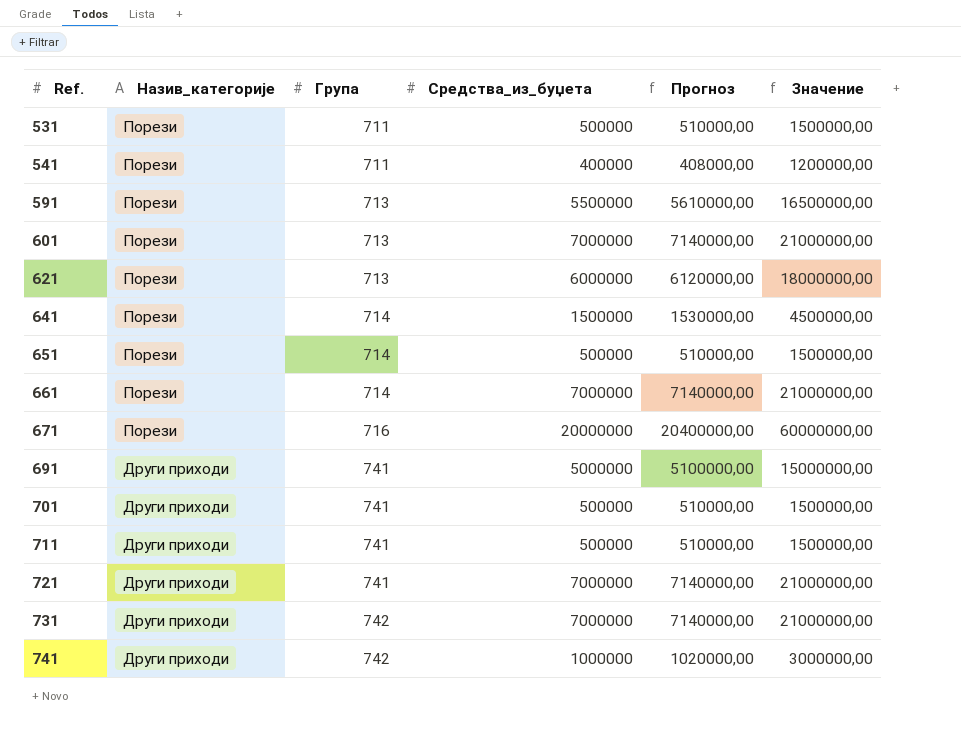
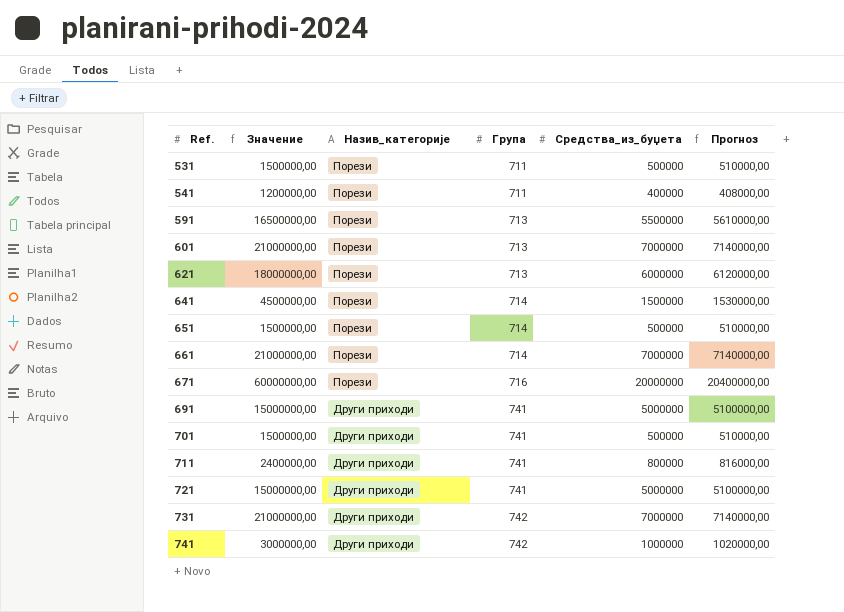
column Значение | position: 6 -> 2
711 | Значение: 1500000,00 -> 2400000,00
711 | Средства_из_буџета: 500000 -> 800000
711 | Прогноз: 510000,00 -> 816000,00
721 | Значение: 21000000,00 -> 15000000,00
721 | Средства_из_буџета: 7000000 -> 5000000
721 | Прогноз: 7140000,00 -> 5100000,00

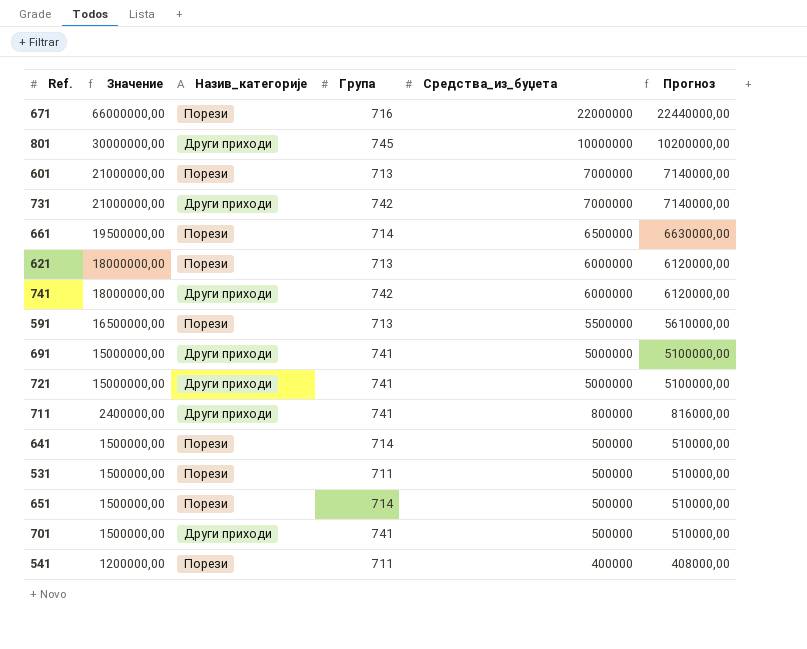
row order: Ref. ascending -> Значение descending
671 | Значение: 60000000,00 -> 66000000,00
671 | Средства_из_буџета: 20000000 -> 22000000
671 | Прогноз: 20400000,00 -> 22440000,00
row 801: none -> 30000000,00 | Други приходи | 745 | 10000000 | 10200000,00
661 | Значение: 21000000,00 -> 19500000,00
661 | Средства_из_буџета: 7000000 -> 6500000
661 | Прогноз: 7140000,00 -> 6630000,00
741 | Значение: 3000000,00 -> 18000000,00
741 | Средства_из_буџета: 1000000 -> 6000000
741 | Прогноз: 1020000,00 -> 6120000,00
641 | Значение: 4500000,00 -> 1500000,00
641 | Средства_из_буџета: 1500000 -> 500000
641 | Прогноз: 1530000,00 -> 510000,00

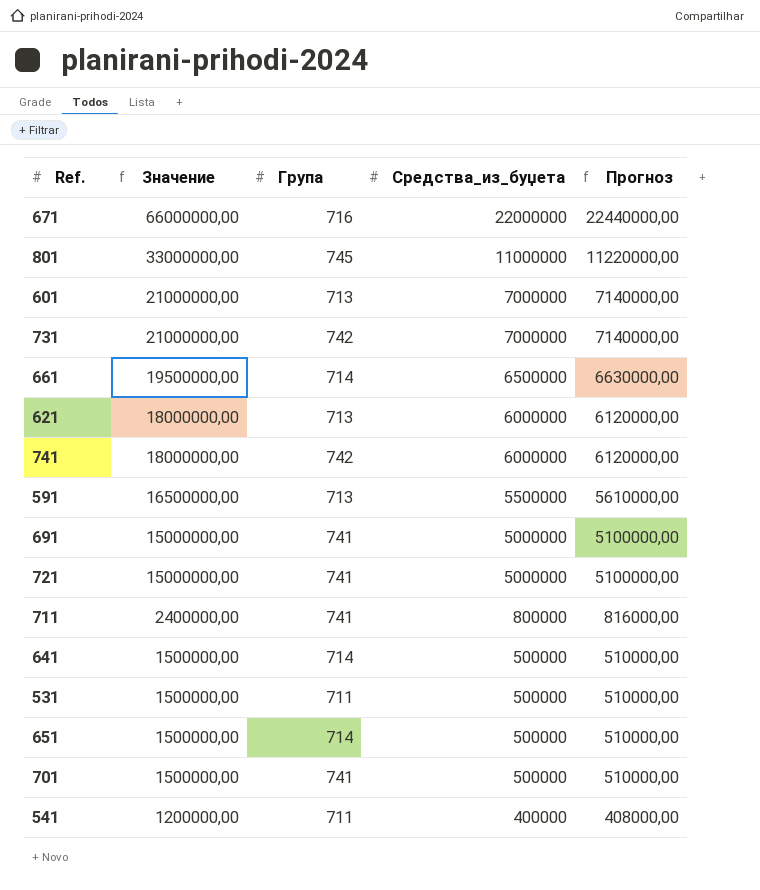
column Назив_категорије | position: 3 -> none
801 | Значение: 30000000,00 -> 33000000,00
801 | Средства_из_буџета: 10000000 -> 11000000
801 | Прогноз: 10200000,00 -> 11220000,00

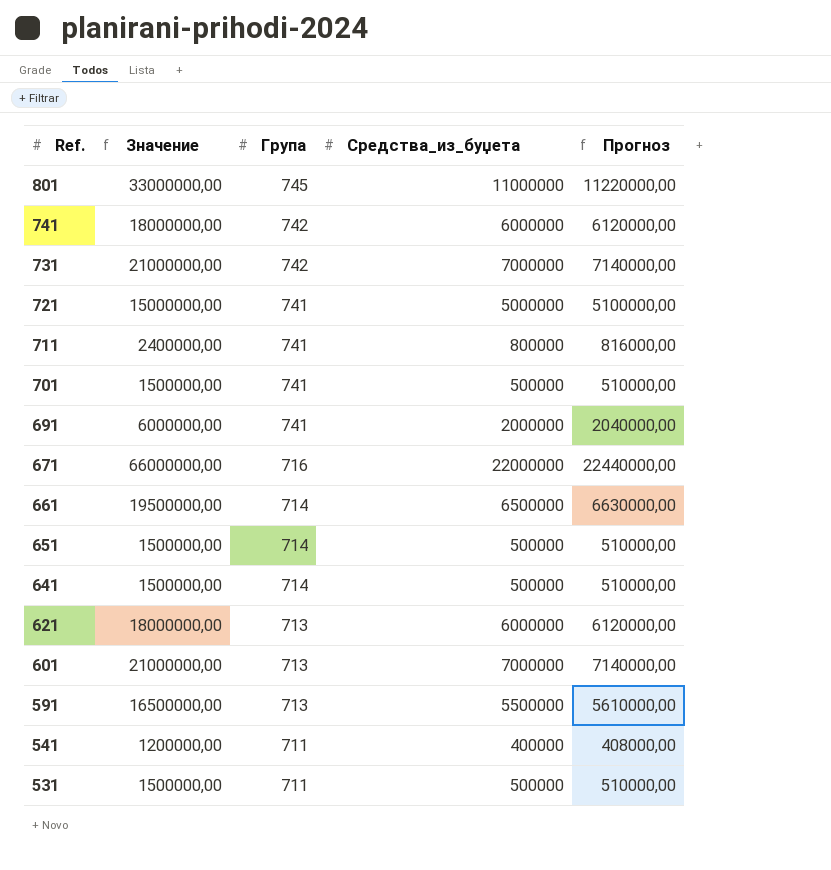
row order: Значение descending -> Ref. descending
691 | Значение: 15000000,00 -> 6000000,00
691 | Средства_из_буџета: 5000000 -> 2000000
691 | Прогноз: 5100000,00 -> 2040000,00

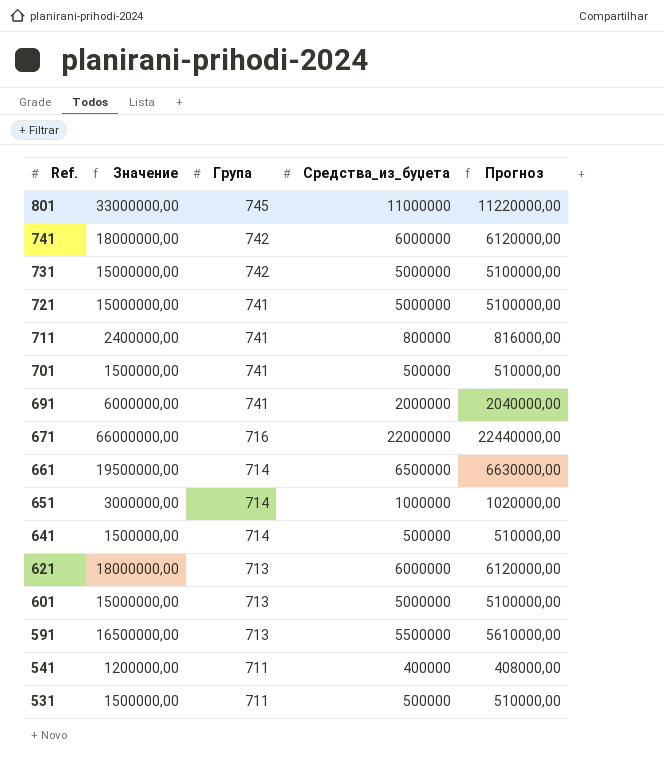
731 | Значение: 21000000,00 -> 15000000,00
731 | Средства_из_буџета: 7000000 -> 5000000
731 | Прогноз: 7140000,00 -> 5100000,00
651 | Значение: 1500000,00 -> 3000000,00
651 | Средства_из_буџета: 500000 -> 1000000
651 | Прогноз: 510000,00 -> 1020000,00
601 | Значение: 21000000,00 -> 15000000,00
601 | Средства_из_буџета: 7000000 -> 5000000
601 | Прогноз: 7140000,00 -> 5100000,00

